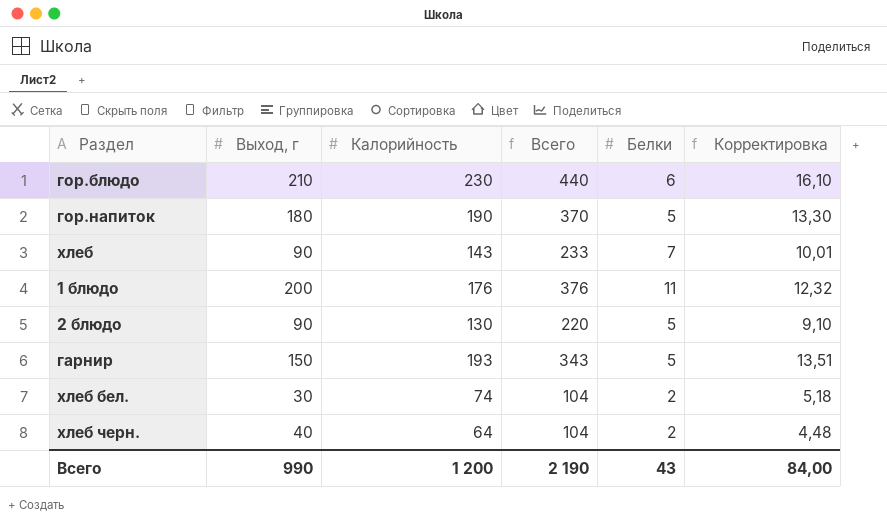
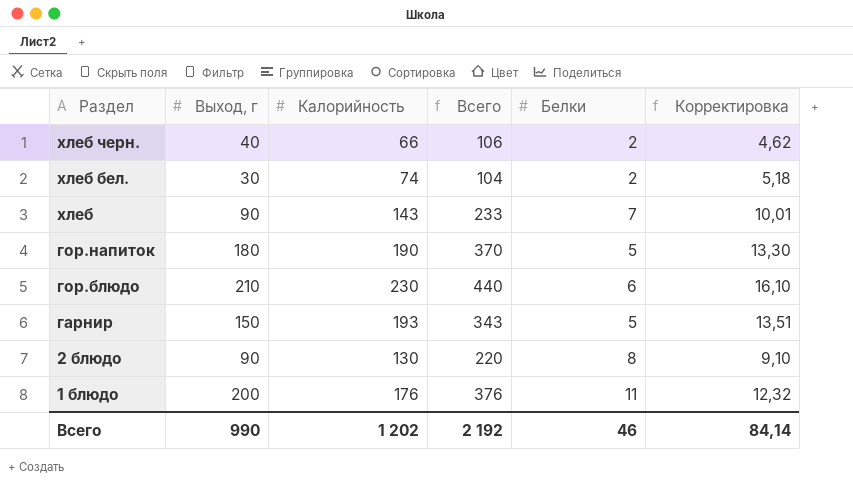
row order: none -> Раздел descending
хлеб черн. | Калорийность: 64 -> 66
хлеб черн. | Всего: 104 -> 106
хлеб черн. | Корректировка: 4,48 -> 4,62
2 блюдо | Белки: 5 -> 8
Всего | Калорийность: 1 200 -> 1 202
Всего | Всего: 2 190 -> 2 192
Всего | Белки: 43 -> 46
Всего | Корректировка: 84,00 -> 84,14

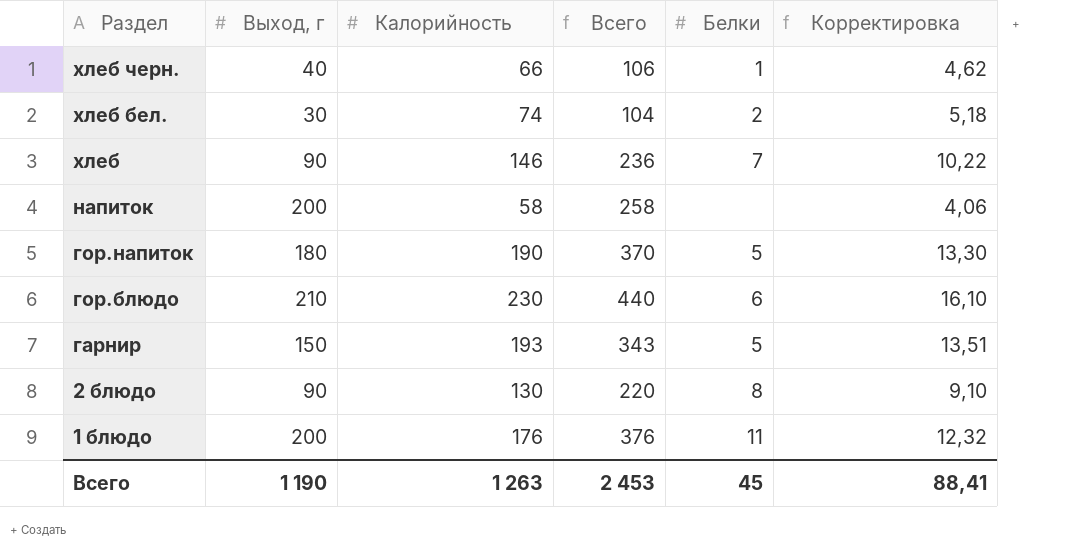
хлеб черн. | Белки: 2 -> 1
хлеб | Калорийность: 143 -> 146
хлеб | Всего: 233 -> 236
хлеб | Корректировка: 10,01 -> 10,22
row напиток: none -> 200 | 58 | 258 | none | 4,06
Всего | Выход, г: 990 -> 1 190
Всего | Калорийность: 1 202 -> 1 263
Всего | Всего: 2 192 -> 2 453
Всего | Белки: 46 -> 45
Всего | Корректировка: 84,14 -> 88,41

